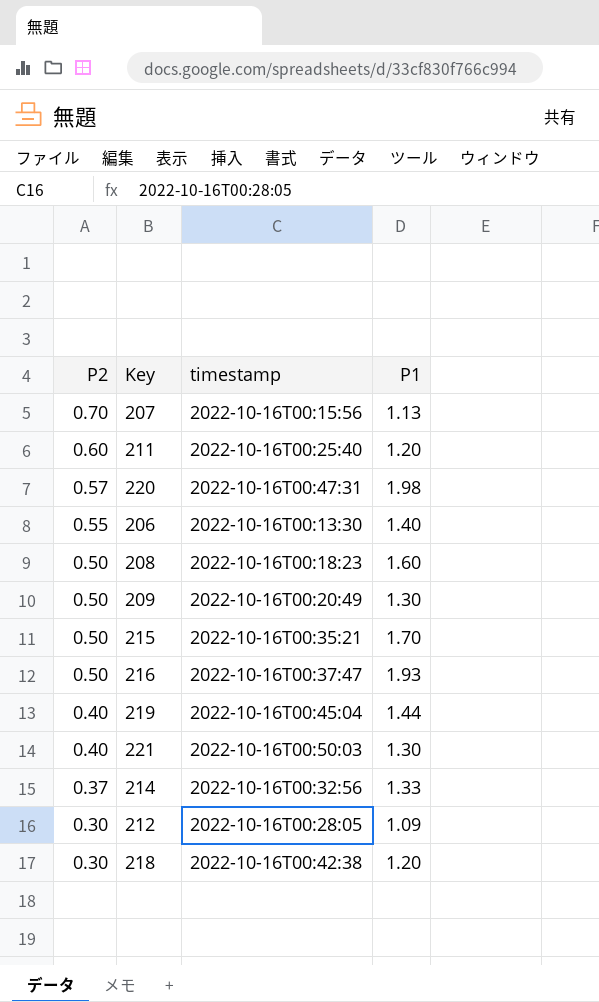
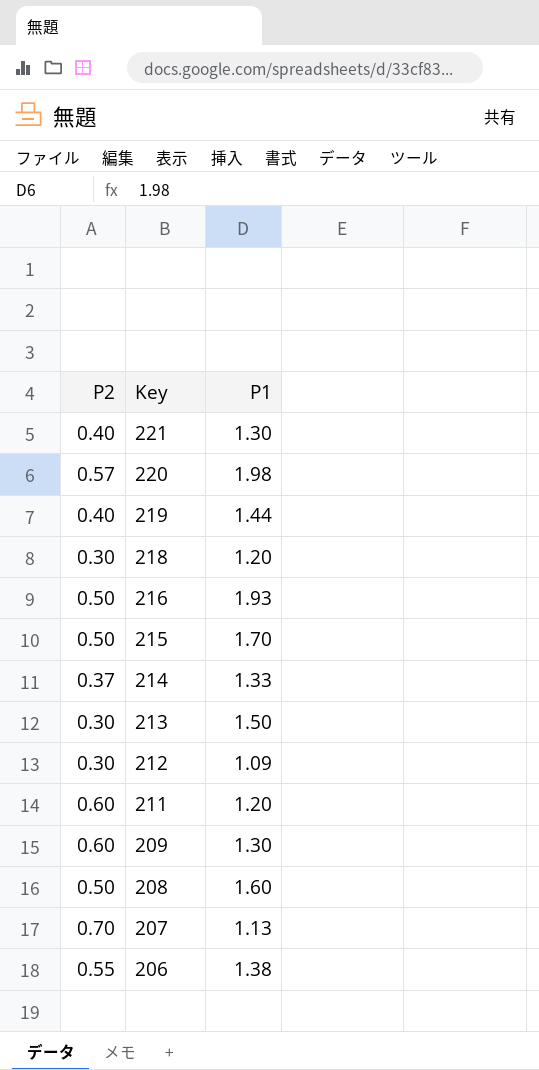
row order: P2 descending -> Key descending
column timestamp | position: 3 -> none
row 213: none -> 0.30 | 1.50
209 | P2: 0.50 -> 0.60
206 | P1: 1.40 -> 1.38

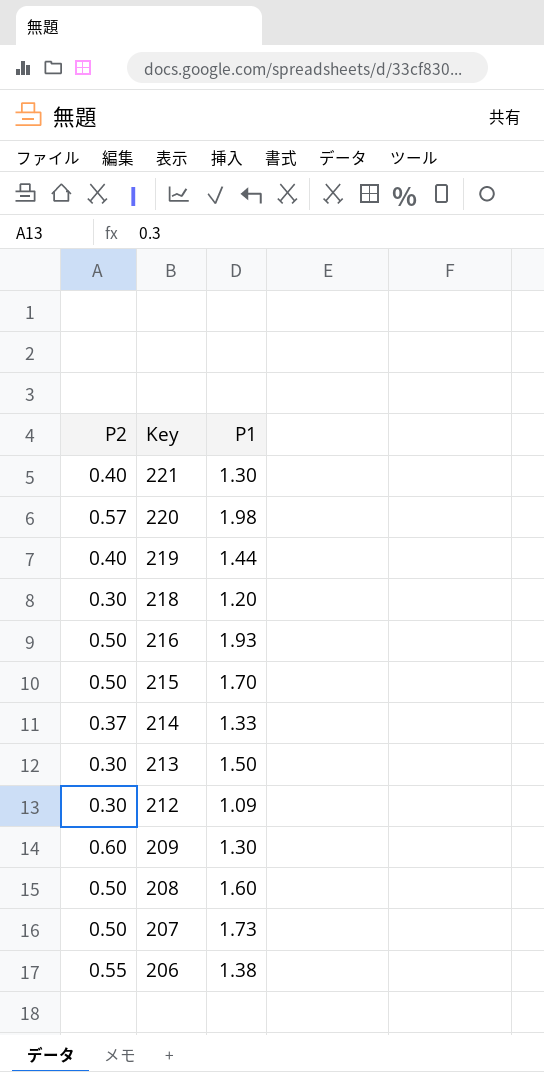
row 211: 0.60 | 1.20 -> none
207 | P2: 0.70 -> 0.50
207 | P1: 1.13 -> 1.73

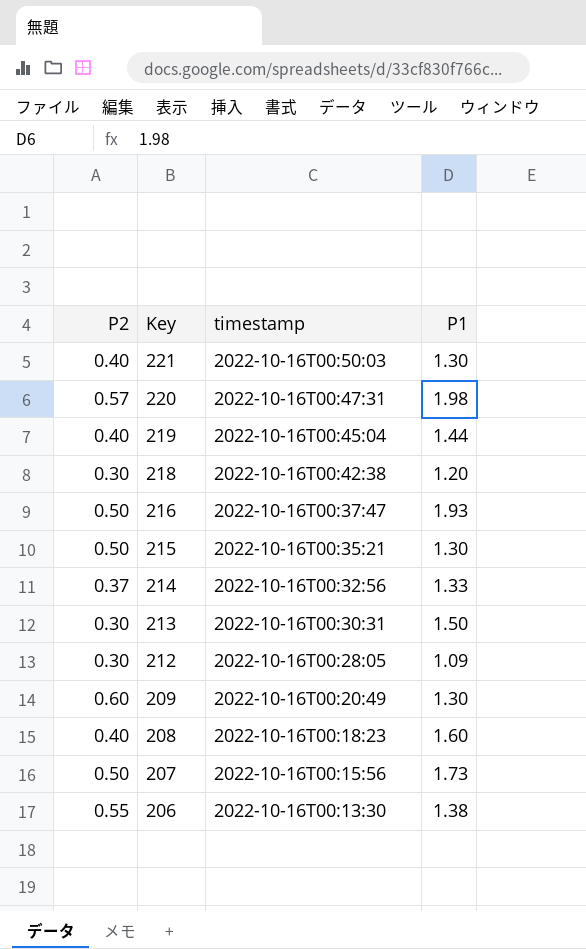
column timestamp | position: none -> 3
215 | P1: 1.70 -> 1.30
208 | P2: 0.50 -> 0.40

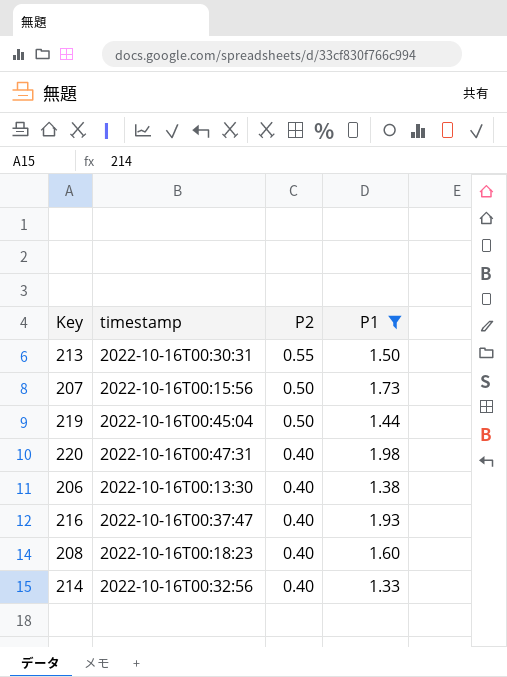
filter: none -> P1 >= 1.33
row order: Key descending -> P2 descending
column P2 | position: 1 -> 3
213 | P2: 0.30 -> 0.55
219 | P2: 0.40 -> 0.50
220 | P2: 0.57 -> 0.40
206 | P2: 0.55 -> 0.40
216 | P2: 0.50 -> 0.40
214 | P2: 0.37 -> 0.40

